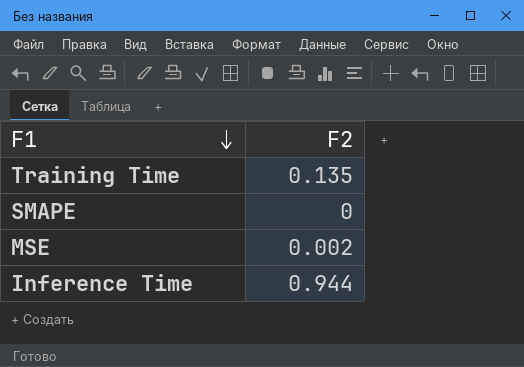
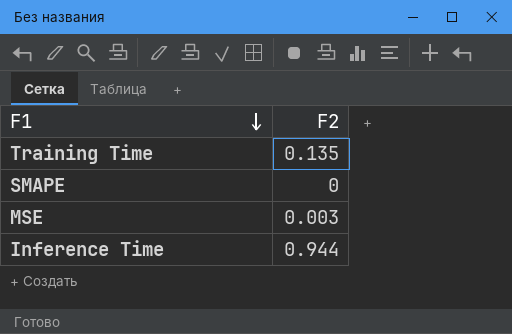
MSE | F2: 0.002 -> 0.003

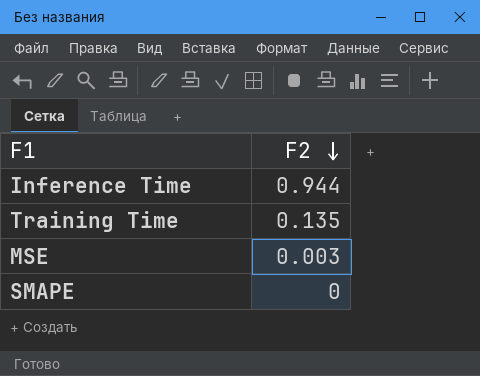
row order: F1 descending -> F2 descending

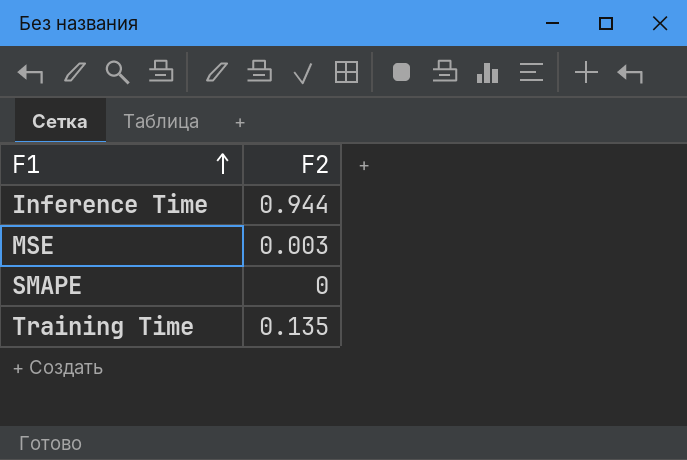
row order: F2 descending -> F1 ascending

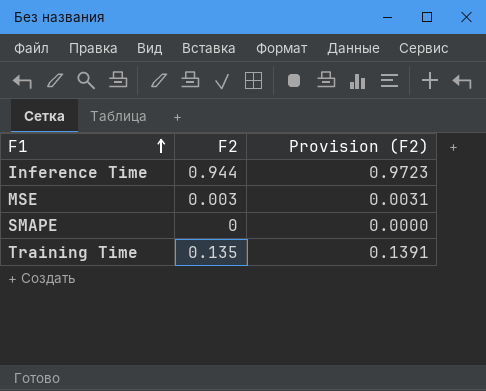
column Provision (F2) | formula: none -> [F2] * 1.03

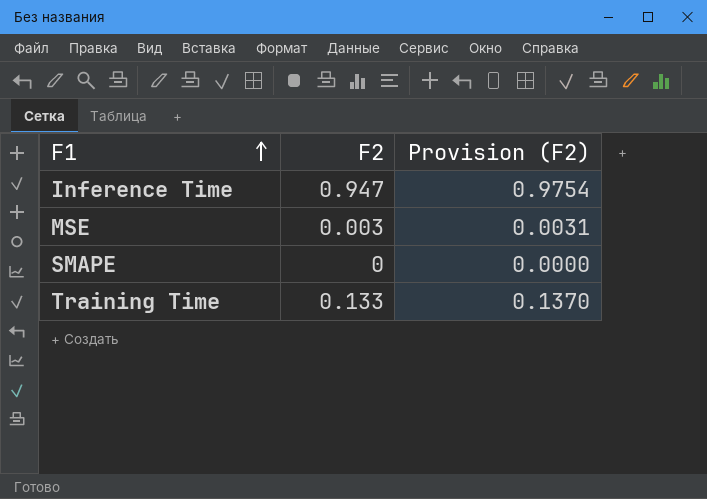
Inference Time | F2: 0.944 -> 0.947
Inference Time | Provision (F2): 0.9723 -> 0.9754
Training Time | F2: 0.135 -> 0.133
Training Time | Provision (F2): 0.1391 -> 0.1370

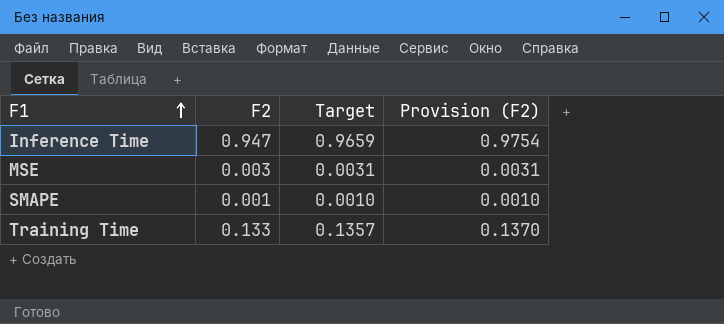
column Target | formula: none -> [F2] * 1.02
SMAPE | F2: 0 -> 0.001
SMAPE | Provision (F2): 0.0000 -> 0.0010

